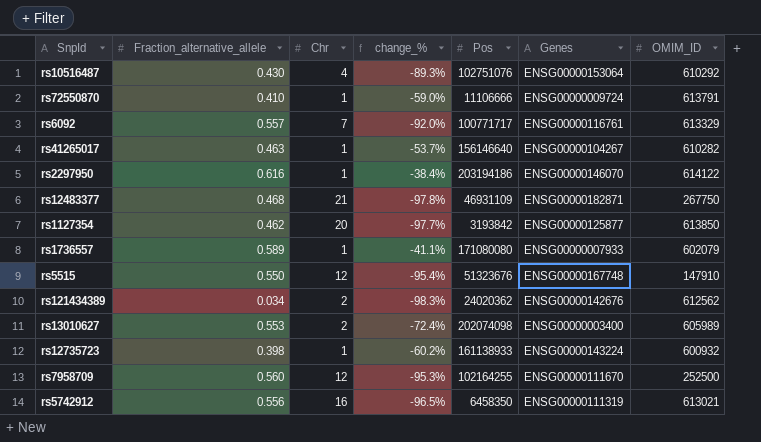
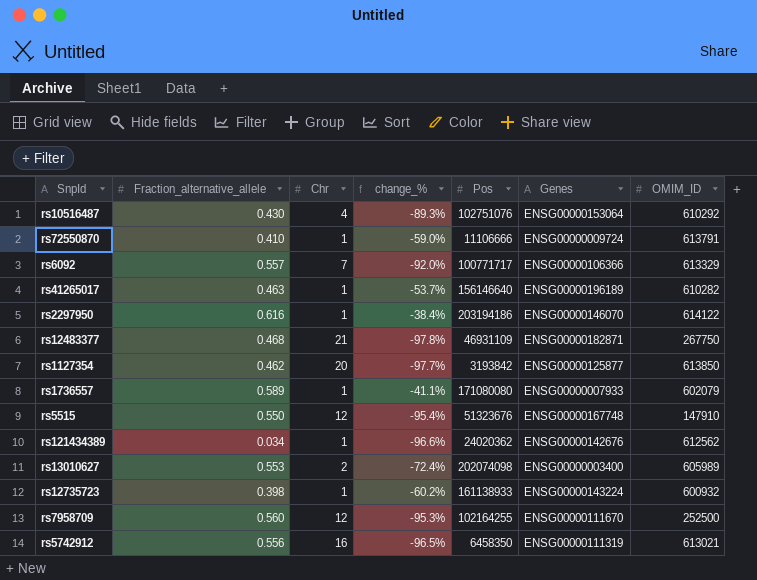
rs6092 | Genes: ENSG00000116761 -> ENSG00000106366
rs41265017 | Genes: ENSG00000104267 -> ENSG00000196189
rs121434389 | Chr: 2 -> 1
rs121434389 | change_%: -98.3% -> -96.6%

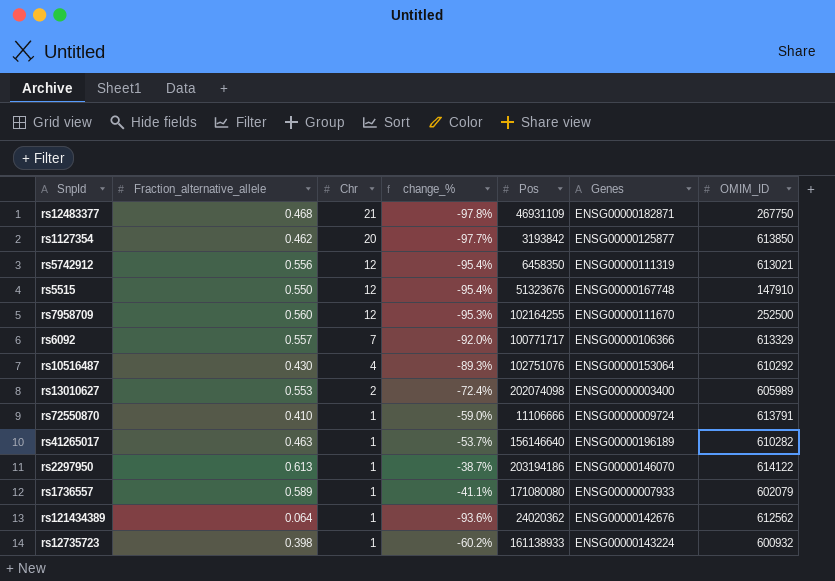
row order: none -> Chr descending
rs5742912 | Chr: 16 -> 12
rs5742912 | change_%: -96.5% -> -95.4%
rs2297950 | Fraction_alternative_allele: 0.616 -> 0.613
rs2297950 | change_%: -38.4% -> -38.7%
rs121434389 | Fraction_alternative_allele: 0.034 -> 0.064
rs121434389 | change_%: -96.6% -> -93.6%

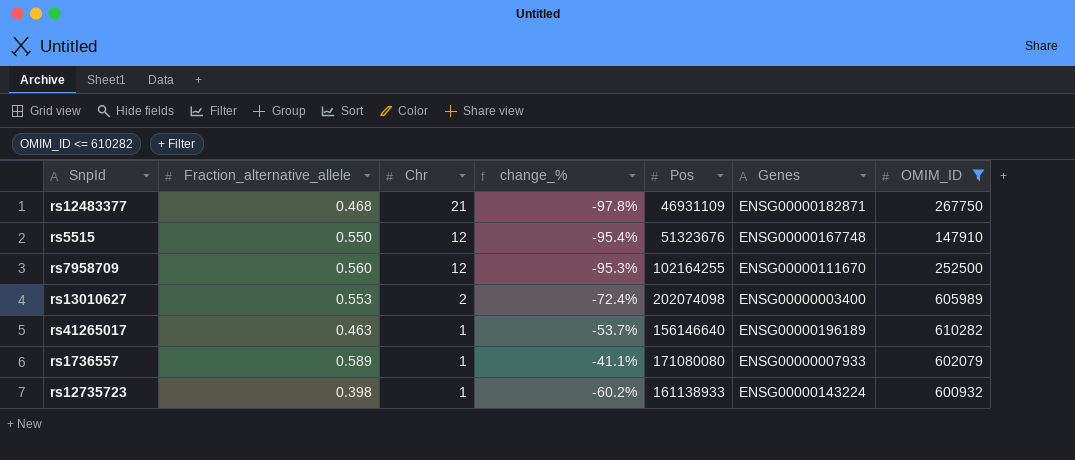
filter: none -> OMIM_ID <= 610282

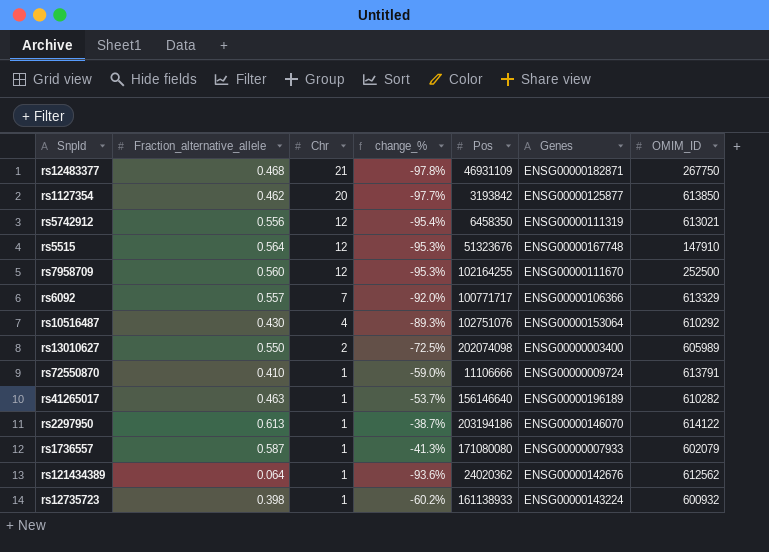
filter: OMIM_ID <= 610282 -> none
rs5515 | Fraction_alternative_allele: 0.550 -> 0.564
rs5515 | change_%: -95.4% -> -95.3%
rs13010627 | Fraction_alternative_allele: 0.553 -> 0.550
rs13010627 | change_%: -72.4% -> -72.5%
rs1736557 | Fraction_alternative_allele: 0.589 -> 0.587
rs1736557 | change_%: -41.1% -> -41.3%

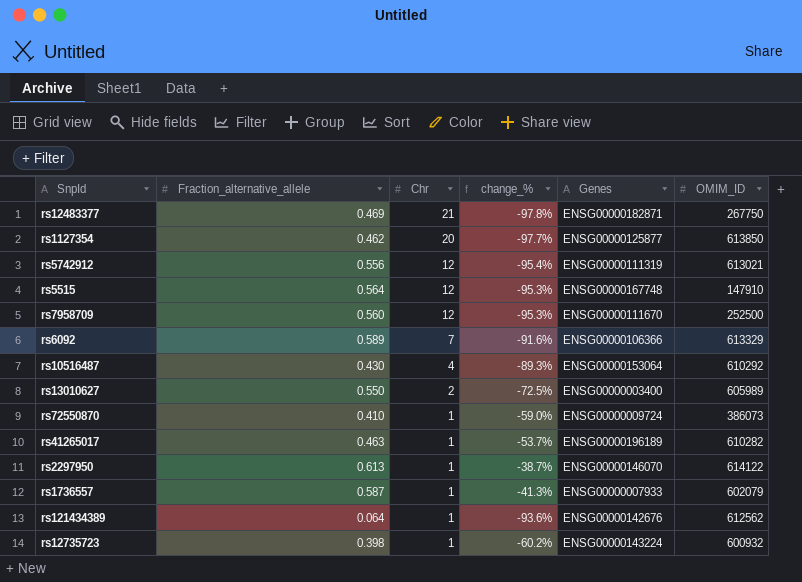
column Pos | position: 5 -> none
rs12483377 | Fraction_alternative_allele: 0.468 -> 0.469
rs6092 | Fraction_alternative_allele: 0.557 -> 0.589
rs6092 | change_%: -92.0% -> -91.6%
rs72550870 | OMIM_ID: 613791 -> 386073

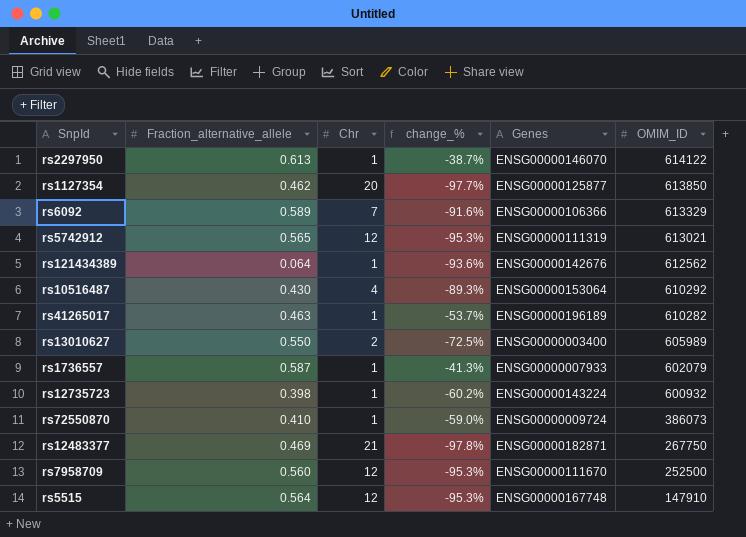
row order: Chr descending -> OMIM_ID descending
rs5742912 | Fraction_alternative_allele: 0.556 -> 0.565
rs5742912 | change_%: -95.4% -> -95.3%

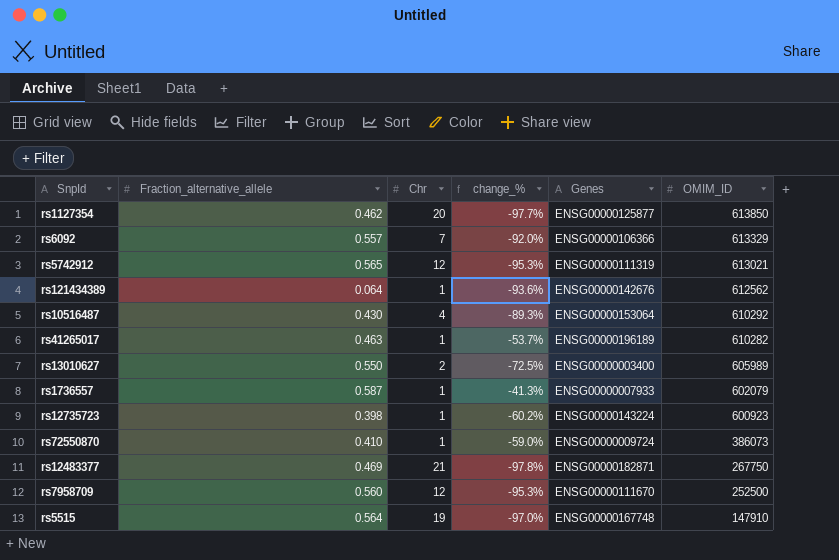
row rs2297950: 0.613 | 1 | -38.7% | ENSG00000146070 | 614122 -> none
rs6092 | Fraction_alternative_allele: 0.589 -> 0.557
rs6092 | change_%: -91.6% -> -92.0%
rs12735723 | OMIM_ID: 600932 -> 600923
rs5515 | Chr: 12 -> 19
rs5515 | change_%: -95.3% -> -97.0%

